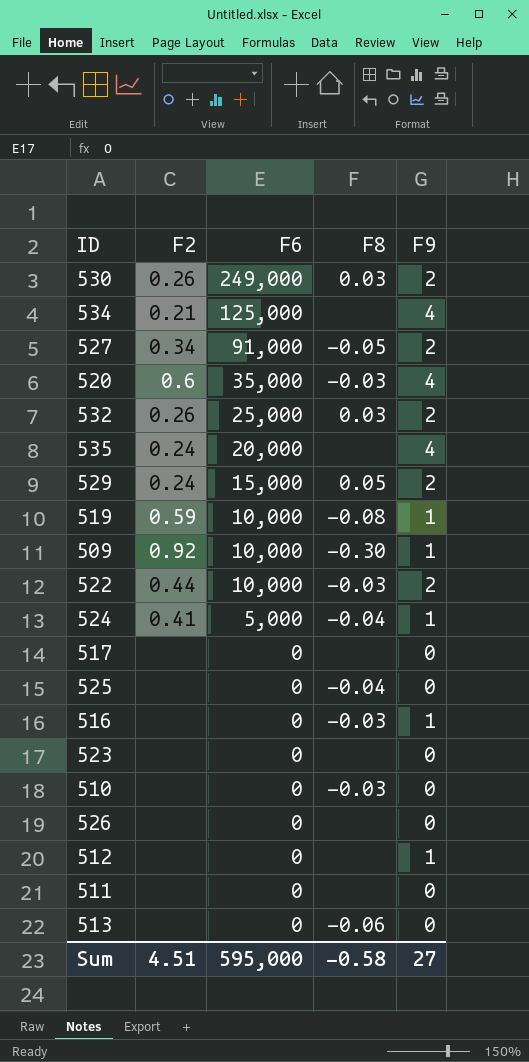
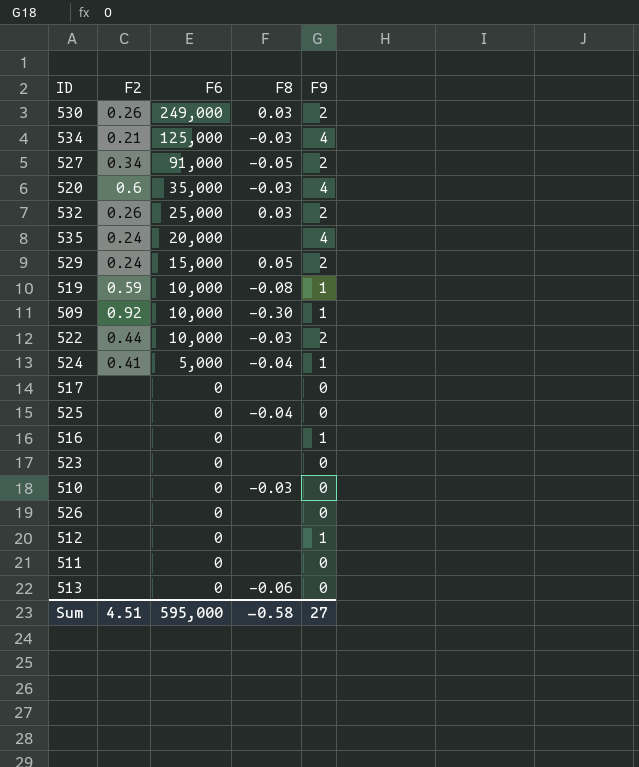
534 | F8: none -> -0.03
516 | F8: -0.03 -> none

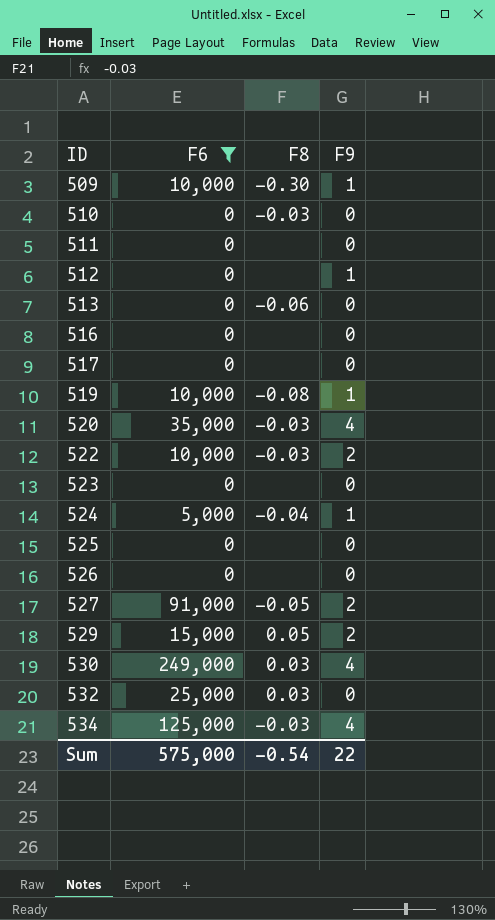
filter: none -> F6 != 20,000
row order: F6 descending -> ID ascending
column F2 | position: 2 -> none
516 | F9: 1 -> 0
525 | F8: -0.04 -> none
530 | F9: 2 -> 4
532 | F9: 2 -> 0
Sum | F6: 595,000 -> 575,000
Sum | F8: -0.58 -> -0.54
Sum | F9: 27 -> 22

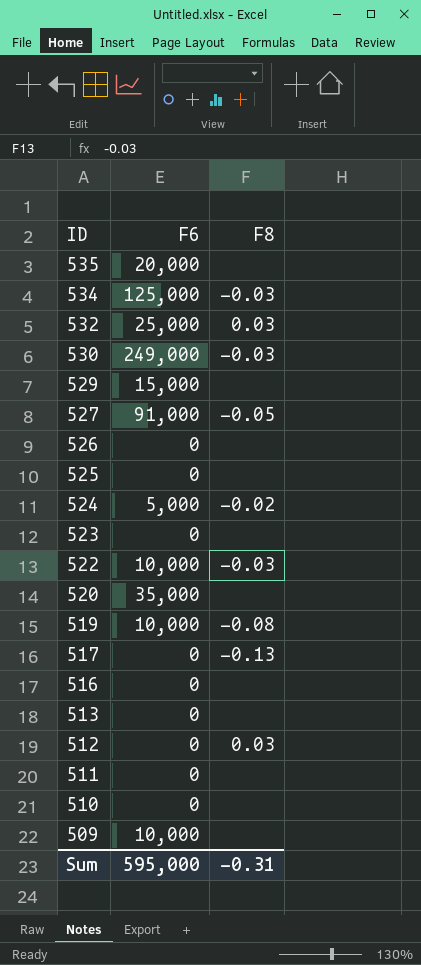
filter: F6 != 20,000 -> none
row order: ID ascending -> ID descending
column F9 | position: 4 -> none
530 | F8: 0.03 -> -0.03
529 | F8: 0.05 -> none
524 | F8: -0.04 -> -0.02
520 | F8: -0.03 -> none
517 | F8: none -> -0.13
513 | F8: -0.06 -> none
512 | F8: none -> 0.03
510 | F8: -0.03 -> none
509 | F8: -0.30 -> none
Sum | F6: 575,000 -> 595,000
Sum | F8: -0.54 -> -0.31

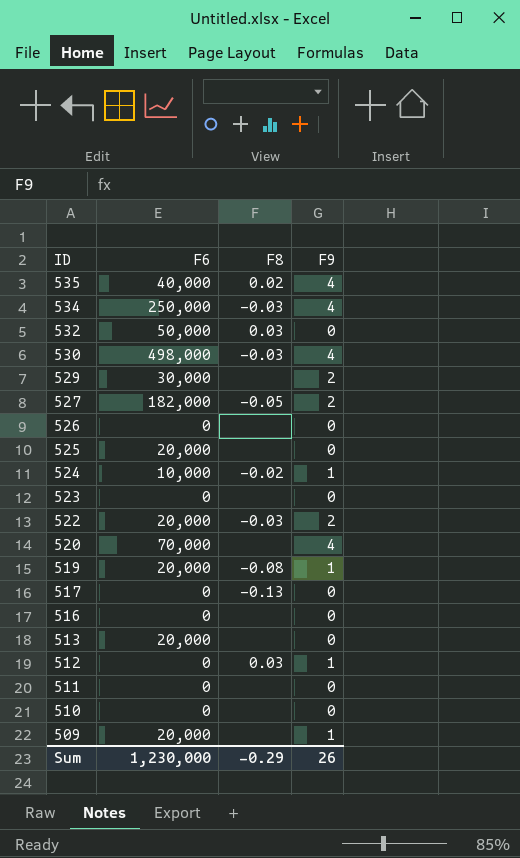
column F9 | position: none -> 4
535 | F6: 20,000 -> 40,000
535 | F8: none -> 0.02
534 | F6: 125,000 -> 250,000
532 | F6: 25,000 -> 50,000
530 | F6: 249,000 -> 498,000
529 | F6: 15,000 -> 30,000
527 | F6: 91,000 -> 182,000
525 | F6: 0 -> 20,000
524 | F6: 5,000 -> 10,000
522 | F6: 10,000 -> 20,000
520 | F6: 35,000 -> 70,000
519 | F6: 10,000 -> 20,000
513 | F6: 0 -> 20,000
509 | F6: 10,000 -> 20,000
Sum | F6: 595,000 -> 1,230,000
Sum | F8: -0.31 -> -0.29

